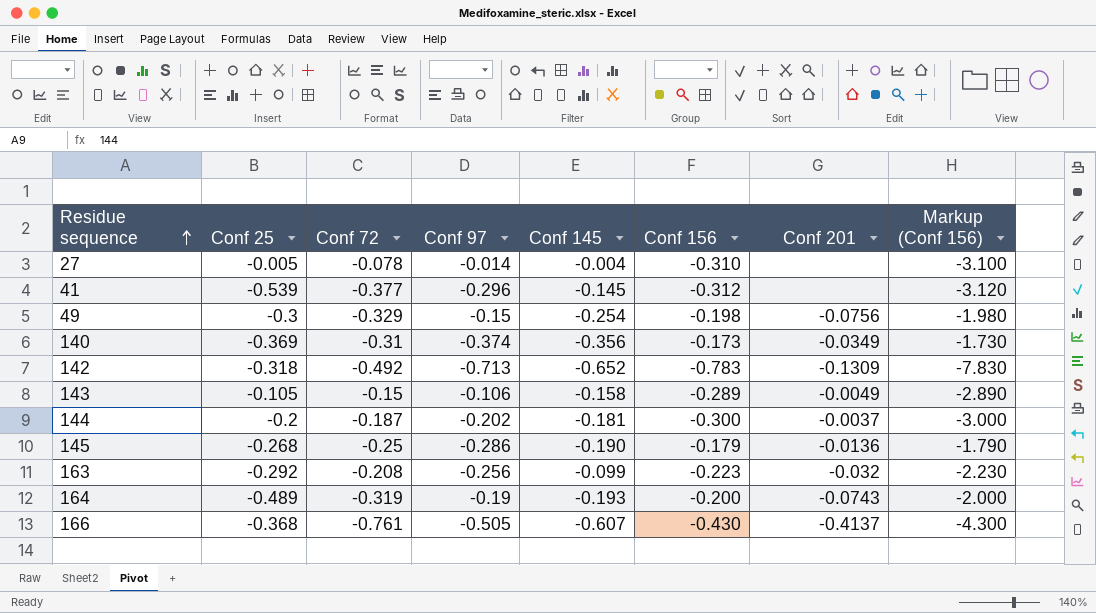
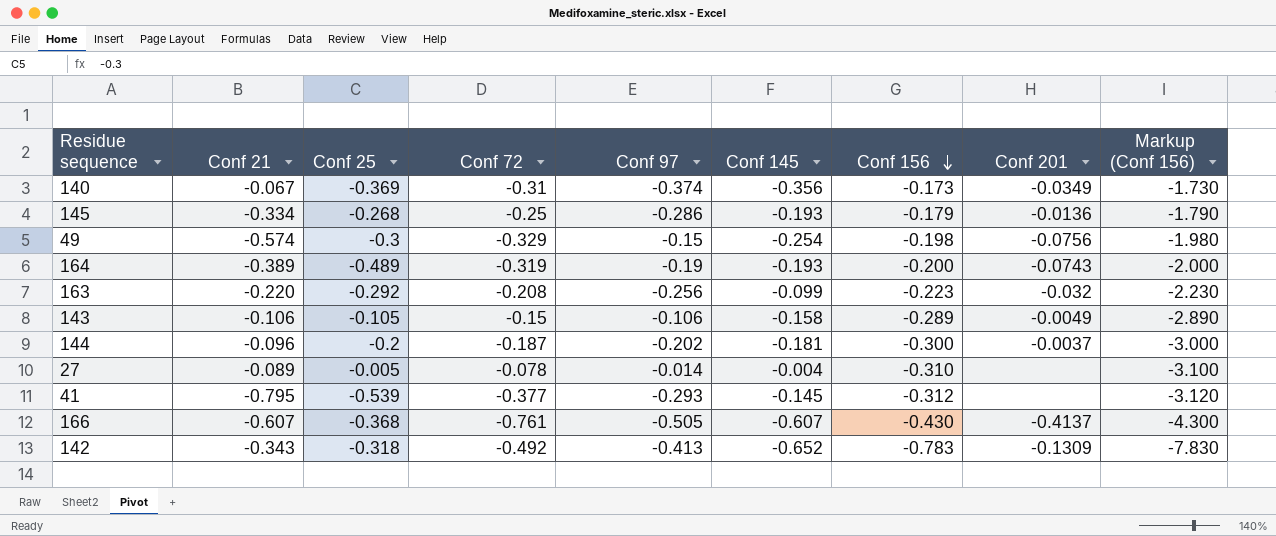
row order: Residue sequence ascending -> Conf 156 descending
column Conf 21 | position: none -> 2
145 | Conf 145: -0.190 -> -0.193
41 | Conf 97: -0.296 -> -0.293
142 | Conf 97: -0.713 -> -0.413

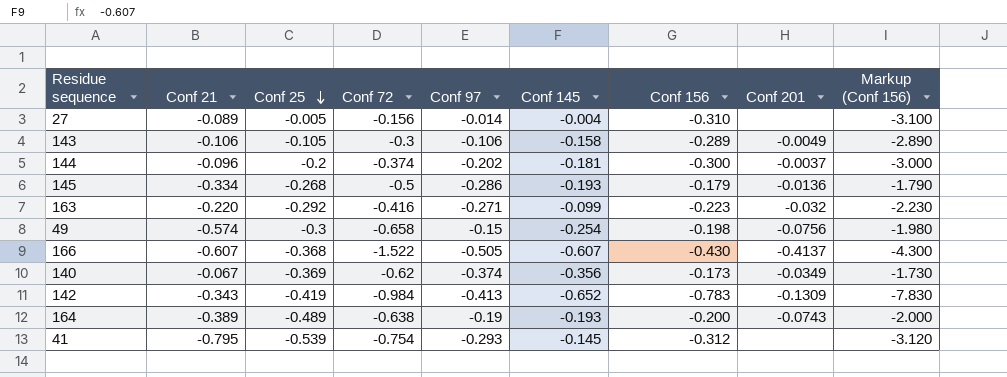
row order: Conf 156 descending -> Conf 25 descending
27 | Conf 72: -0.078 -> -0.156
143 | Conf 72: -0.15 -> -0.3
144 | Conf 72: -0.187 -> -0.374
145 | Conf 72: -0.25 -> -0.5
163 | Conf 72: -0.208 -> -0.416
163 | Conf 97: -0.256 -> -0.271
49 | Conf 72: -0.329 -> -0.658
166 | Conf 72: -0.761 -> -1.522
140 | Conf 72: -0.31 -> -0.62
142 | Conf 25: -0.318 -> -0.419
142 | Conf 72: -0.492 -> -0.984
164 | Conf 72: -0.319 -> -0.638
41 | Conf 72: -0.377 -> -0.754

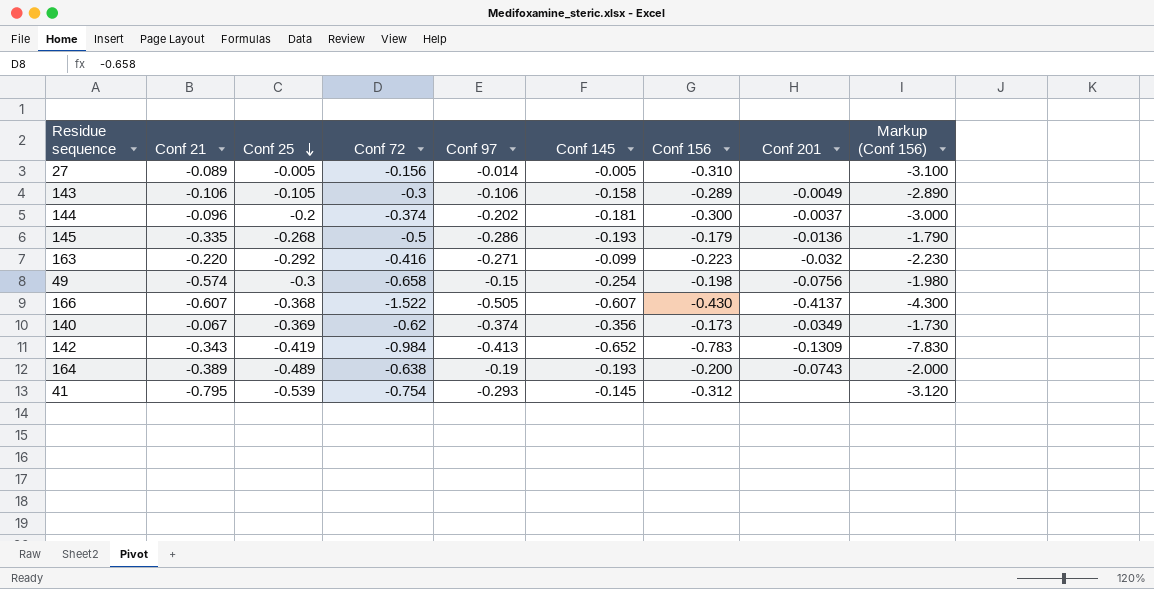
27 | Conf 145: -0.004 -> -0.005
145 | Conf 21: -0.334 -> -0.335

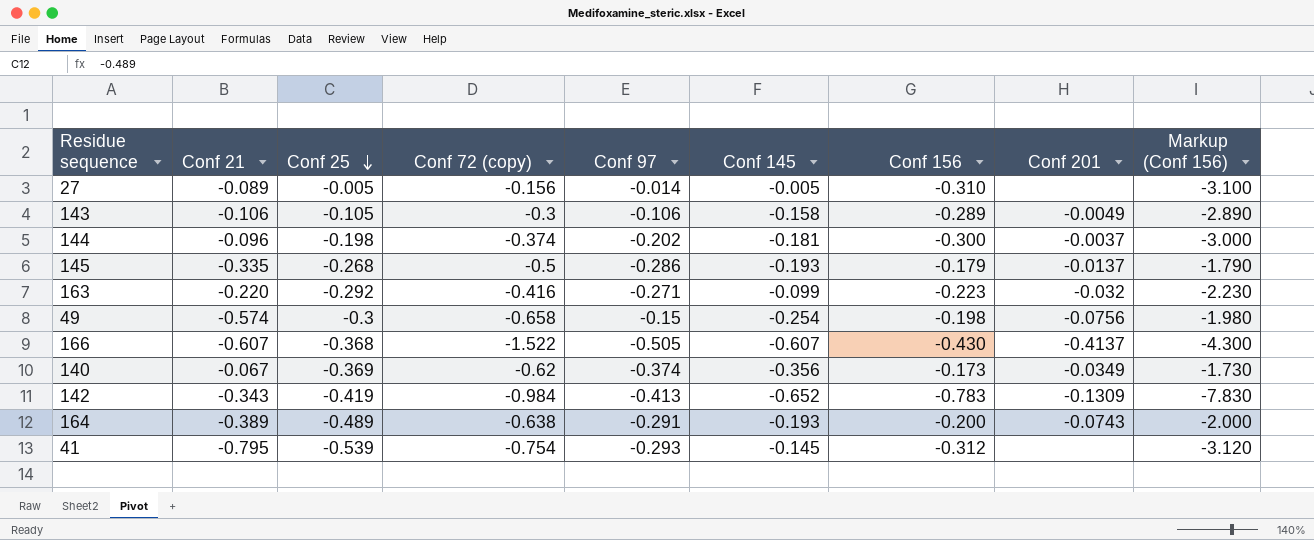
column name: Conf 72 -> Conf 72 (copy)
144 | Conf 25: -0.2 -> -0.198
145 | Conf 201: -0.0136 -> -0.0137
164 | Conf 97: -0.19 -> -0.291

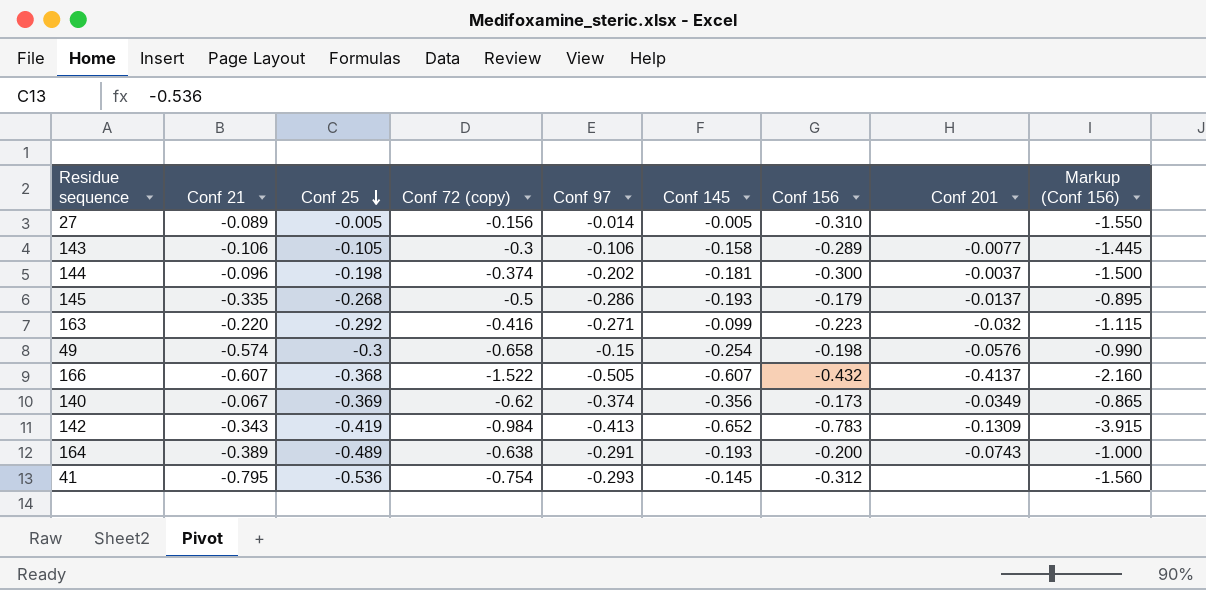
column Markup (Conf 156) | formula: [Conf 156] * 10 -> [Conf 156] * 5
143 | Conf 201: -0.0049 -> -0.0077
49 | Conf 201: -0.0756 -> -0.0576
166 | Conf 156: -0.430 -> -0.432
41 | Conf 25: -0.539 -> -0.536

